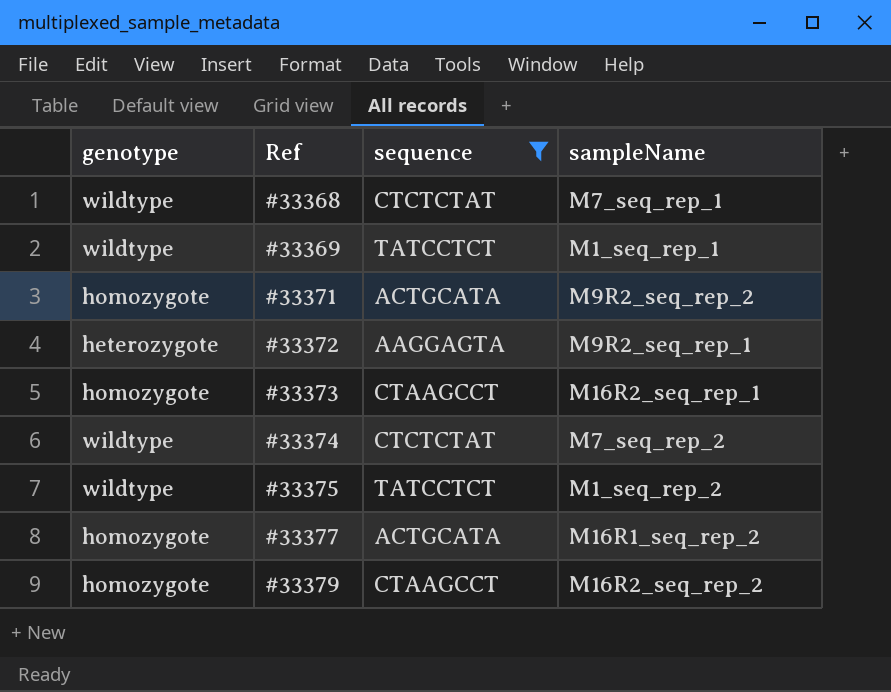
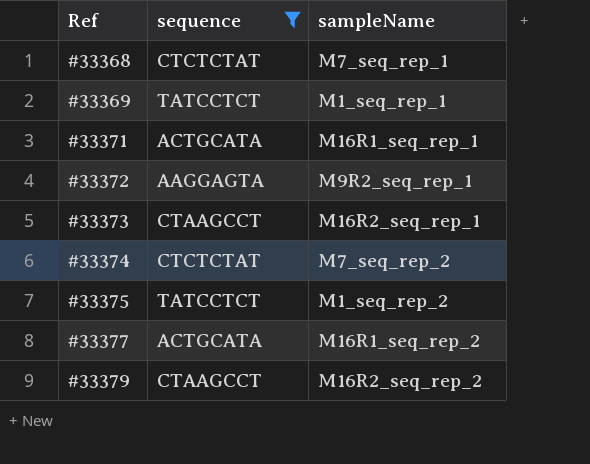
column genotype | position: 1 -> none
#33371 | sampleName: M9R2_seq_rep_2 -> M16R1_seq_rep_1

